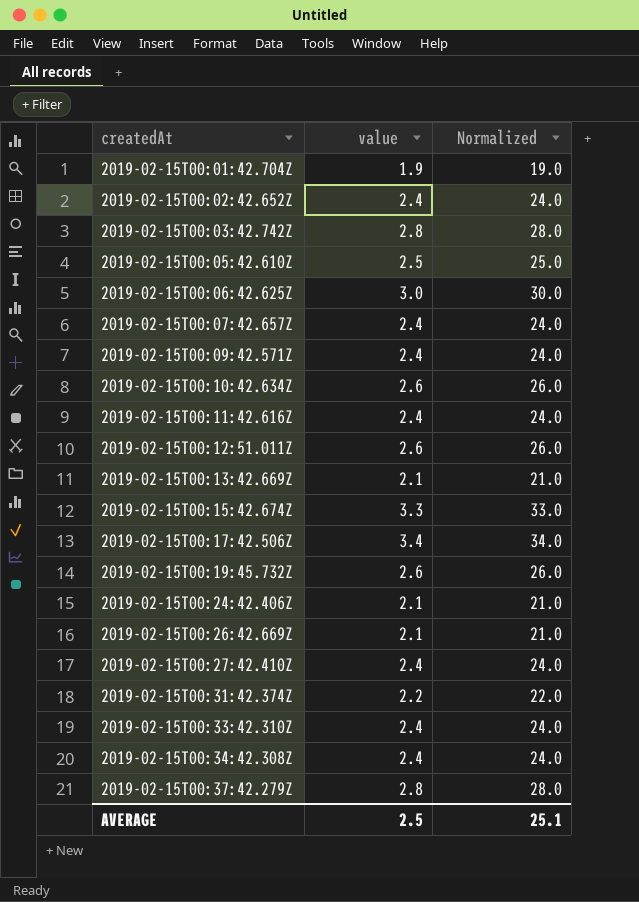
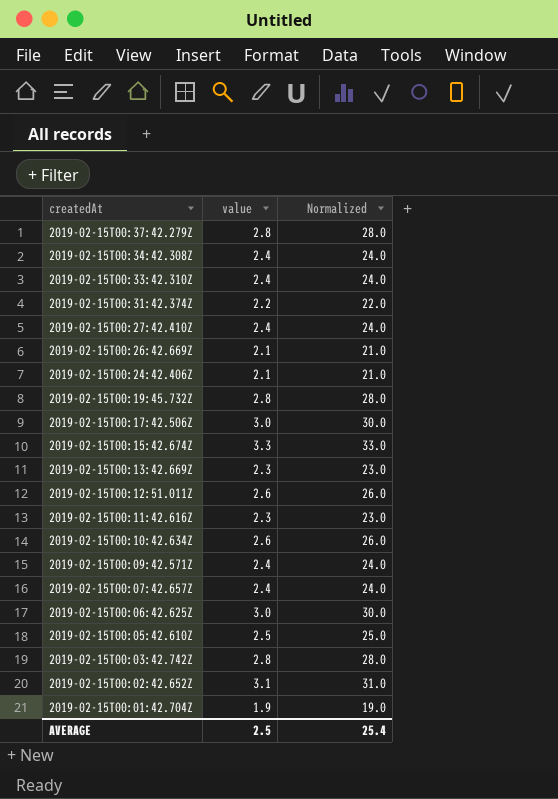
row order: createdAt ascending -> createdAt descending
2019-02-15T00:19:45.732Z | value: 2.6 -> 2.8
2019-02-15T00:19:45.732Z | Normalized: 26.0 -> 28.0
2019-02-15T00:17:42.506Z | value: 3.4 -> 3.0
2019-02-15T00:17:42.506Z | Normalized: 34.0 -> 30.0
2019-02-15T00:13:42.669Z | value: 2.1 -> 2.3
2019-02-15T00:13:42.669Z | Normalized: 21.0 -> 23.0
2019-02-15T00:11:42.616Z | value: 2.4 -> 2.3
2019-02-15T00:11:42.616Z | Normalized: 24.0 -> 23.0
2019-02-15T00:02:42.652Z | value: 2.4 -> 3.1
2019-02-15T00:02:42.652Z | Normalized: 24.0 -> 31.0
AVERAGE | Normalized: 25.1 -> 25.4

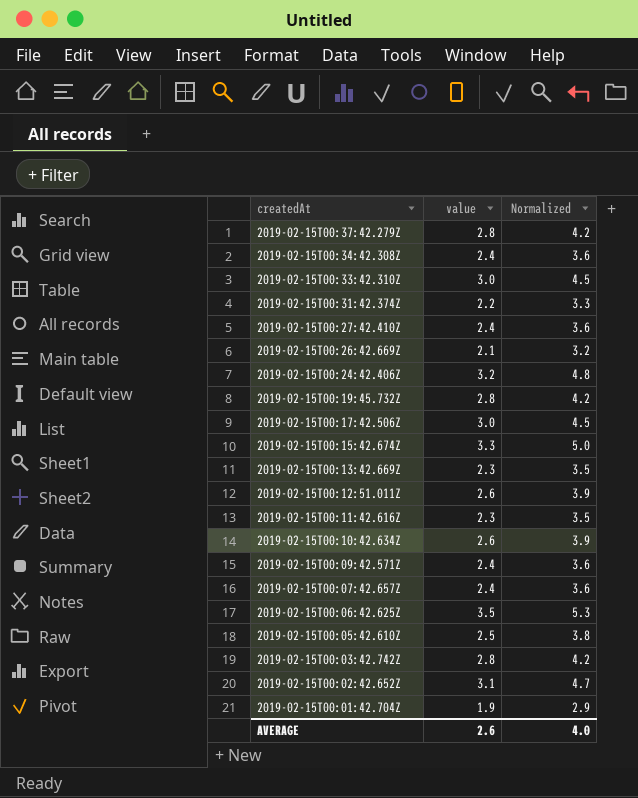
column Normalized | formula: [value] * 10 -> [value] * 1.5
2019-02-15T00:33:42.310Z | value: 2.4 -> 3.0
2019-02-15T00:24:42.406Z | value: 2.1 -> 3.2
2019-02-15T00:06:42.625Z | value: 3.0 -> 3.5
AVERAGE | value: 2.5 -> 2.6
AVERAGE | Normalized: 25.4 -> 4.0

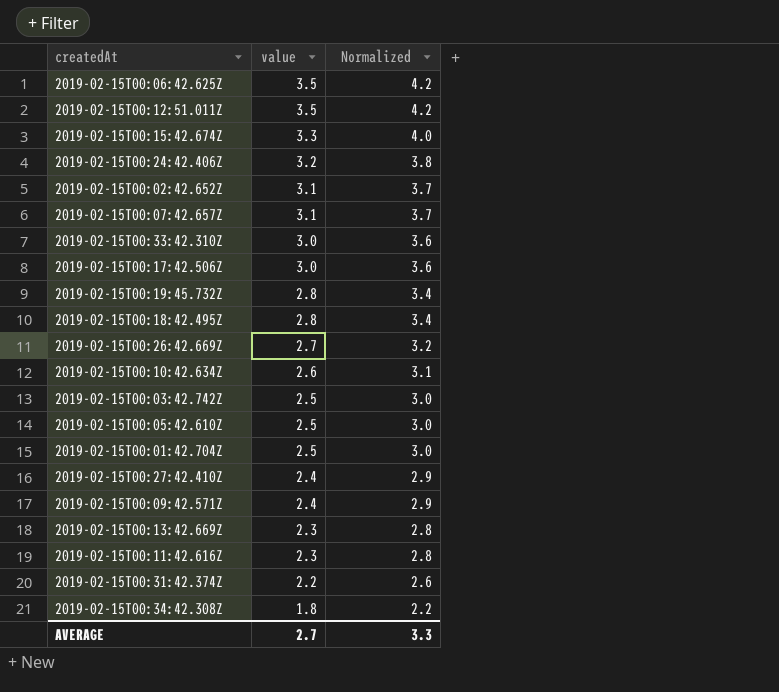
row order: createdAt descending -> value descending
column Normalized | formula: [value] * 1.5 -> [value] * 1.2
row 2019-02-15T00:37:42.279Z: 2.8 | 4.2 -> none
2019-02-15T00:12:51.011Z | value: 2.6 -> 3.5
2019-02-15T00:07:42.657Z | value: 2.4 -> 3.1
row 2019-02-15T00:18:42.495Z: none -> 2.8 | 3.4
2019-02-15T00:26:42.669Z | value: 2.1 -> 2.7
2019-02-15T00:03:42.742Z | value: 2.8 -> 2.5
2019-02-15T00:01:42.704Z | value: 1.9 -> 2.5
2019-02-15T00:34:42.308Z | value: 2.4 -> 1.8
AVERAGE | value: 2.6 -> 2.7
AVERAGE | Normalized: 4.0 -> 3.3

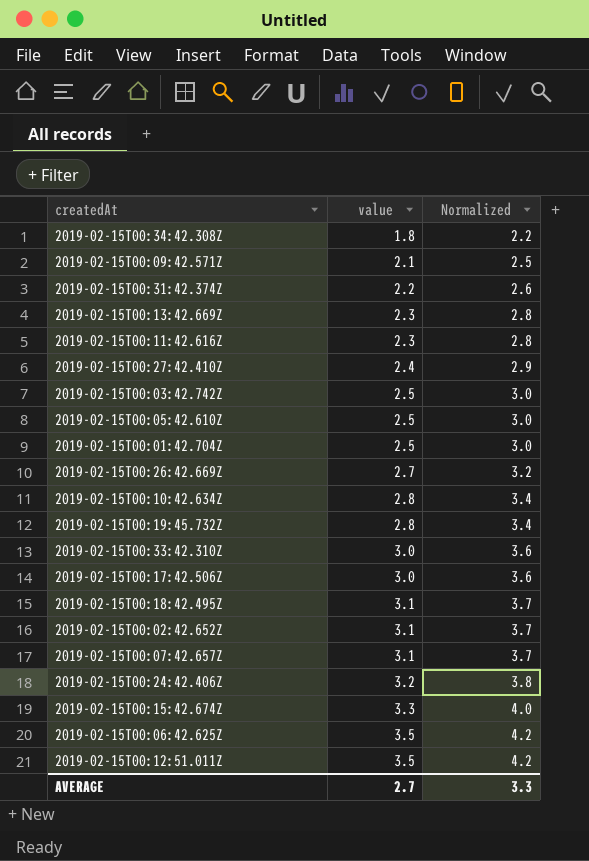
row order: value descending -> value ascending
2019-02-15T00:09:42.571Z | value: 2.4 -> 2.1
2019-02-15T00:09:42.571Z | Normalized: 2.9 -> 2.5
2019-02-15T00:10:42.634Z | value: 2.6 -> 2.8
2019-02-15T00:10:42.634Z | Normalized: 3.1 -> 3.4
2019-02-15T00:18:42.495Z | value: 2.8 -> 3.1
2019-02-15T00:18:42.495Z | Normalized: 3.4 -> 3.7

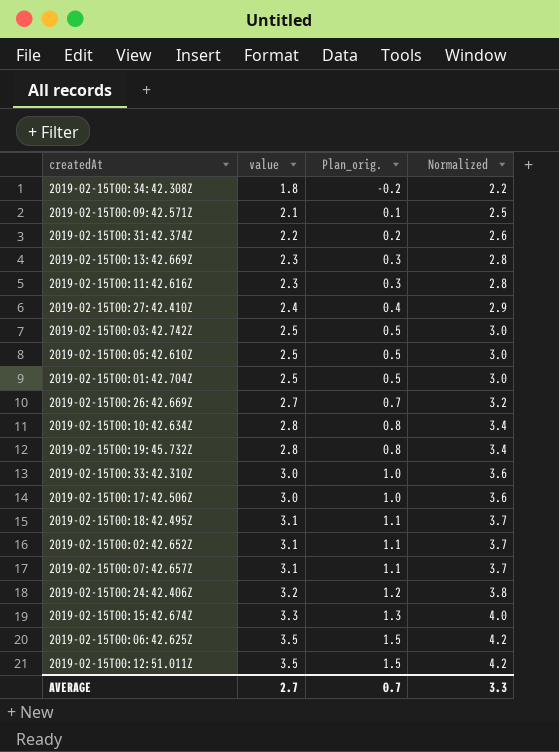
column Plan_orig. | formula: none -> [value] - 2

